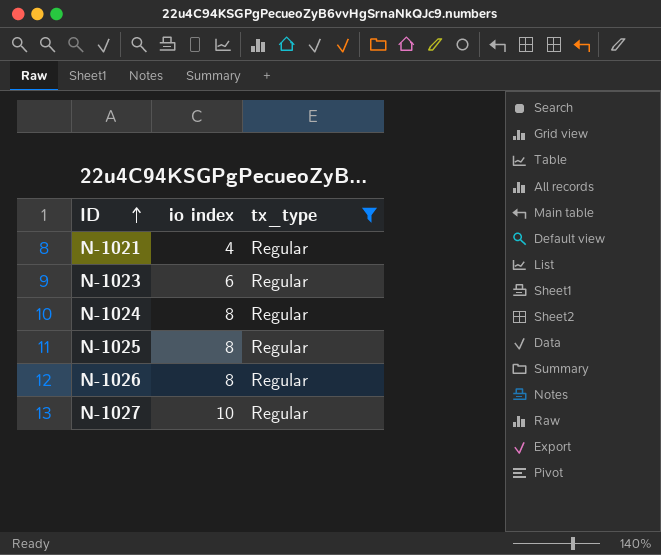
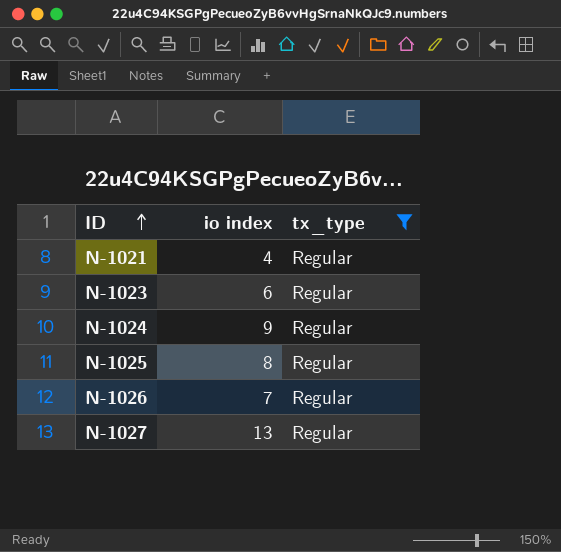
N-1024 | io index: 8 -> 9
N-1026 | io index: 8 -> 7
N-1027 | io index: 10 -> 13

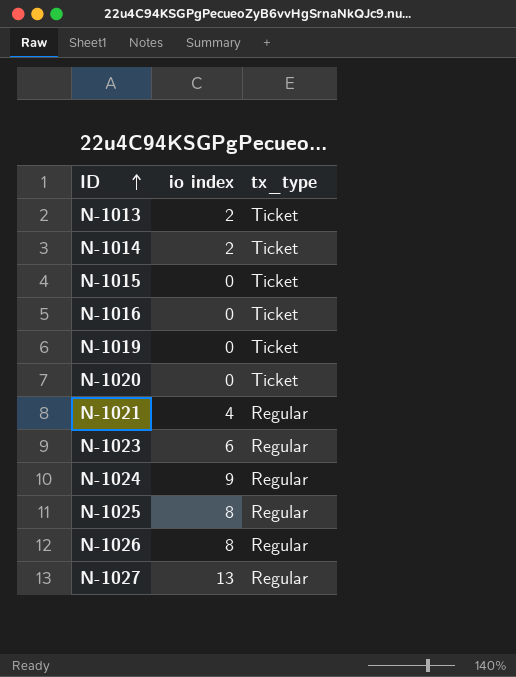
filter: tx_type = Regular -> none
N-1026 | io index: 7 -> 8

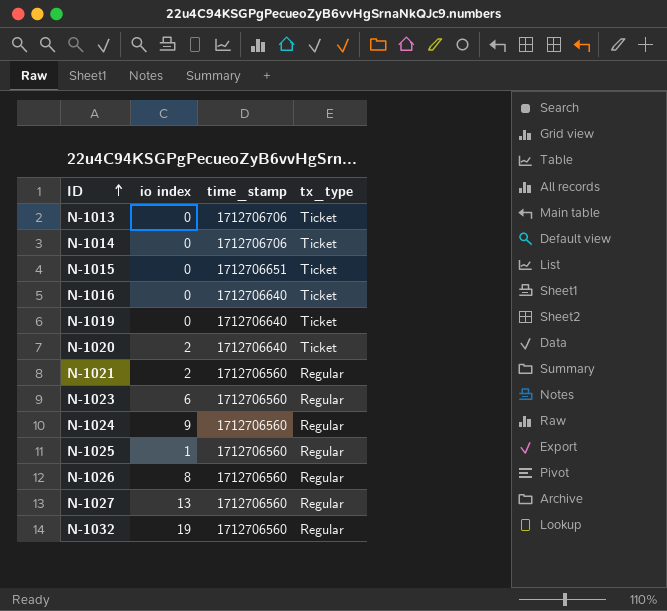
column time_stamp | position: none -> 3
N-1013 | io index: 2 -> 0
N-1014 | io index: 2 -> 0
N-1020 | io index: 0 -> 2
N-1021 | io index: 4 -> 2
N-1025 | io index: 8 -> 1
row N-1032: none -> 19 | 1712706560 | Regular

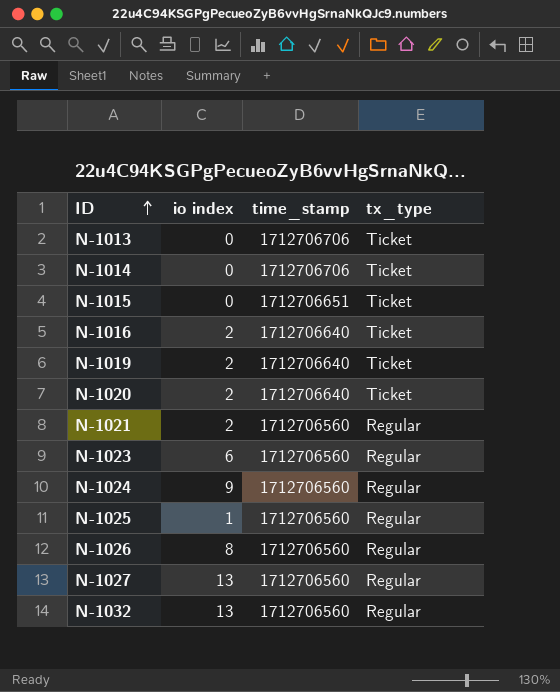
N-1016 | io index: 0 -> 2
N-1019 | io index: 0 -> 2
N-1032 | io index: 19 -> 13

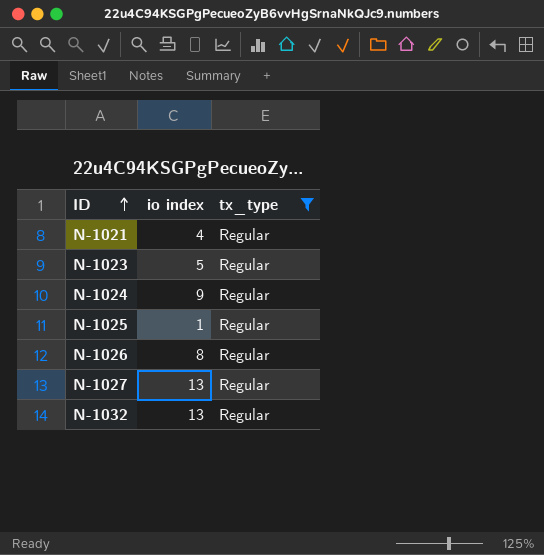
filter: none -> tx_type = Regular
column time_stamp | position: 3 -> none
N-1021 | io index: 2 -> 4
N-1023 | io index: 6 -> 5

